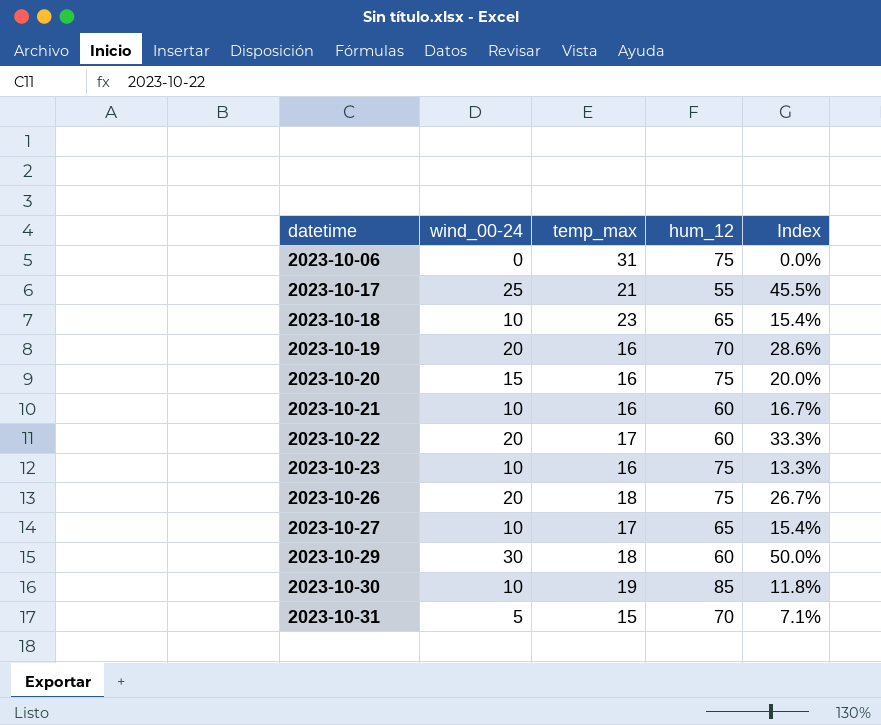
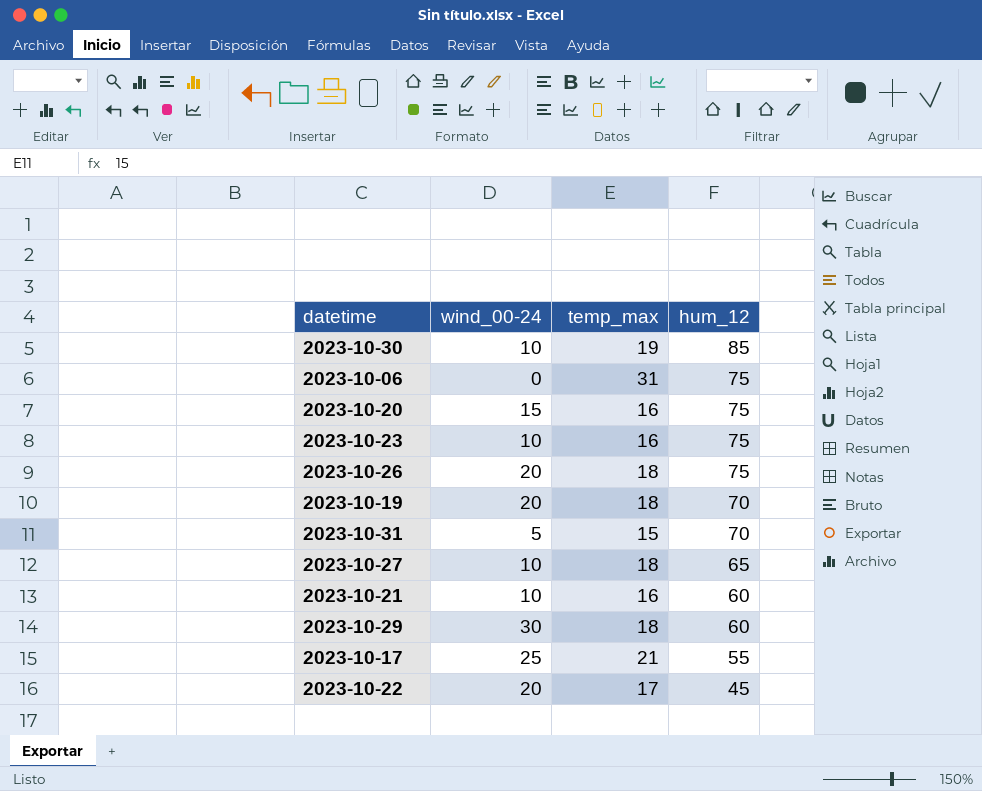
row order: datetime ascending -> hum_12 descending
column Index | formula: [wind_00-24] / [hum_12] -> none
row 2023-10-18: 10 | 23 | 65 | 15.4% -> none
2023-10-19 | temp_max: 16 -> 18
2023-10-27 | temp_max: 17 -> 18
2023-10-22 | hum_12: 60 -> 45

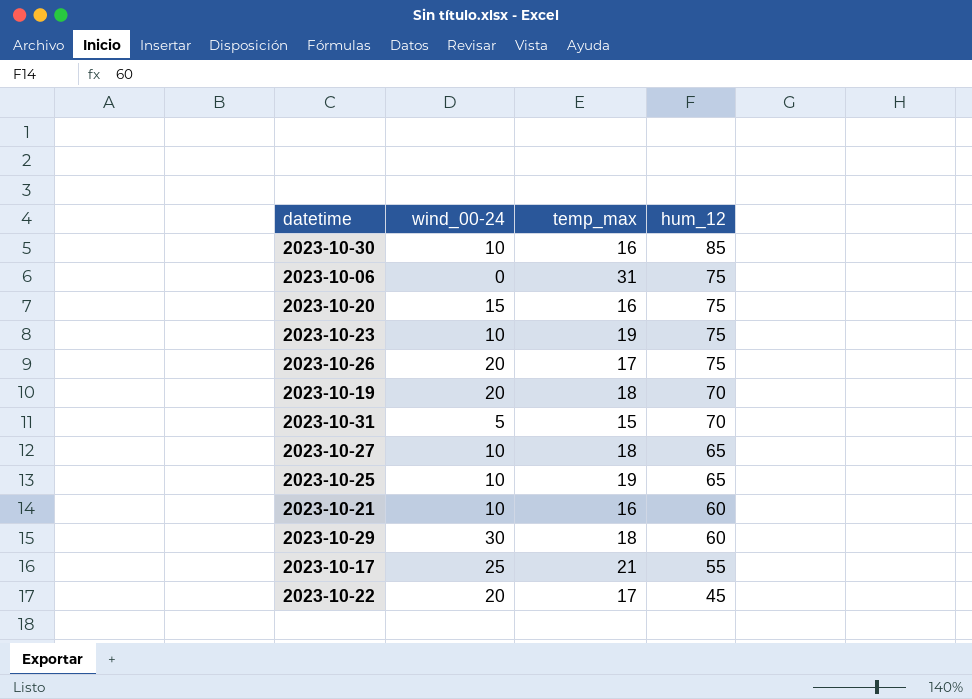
2023-10-30 | temp_max: 19 -> 16
2023-10-23 | temp_max: 16 -> 19
2023-10-26 | temp_max: 18 -> 17
row 2023-10-25: none -> 10 | 19 | 65

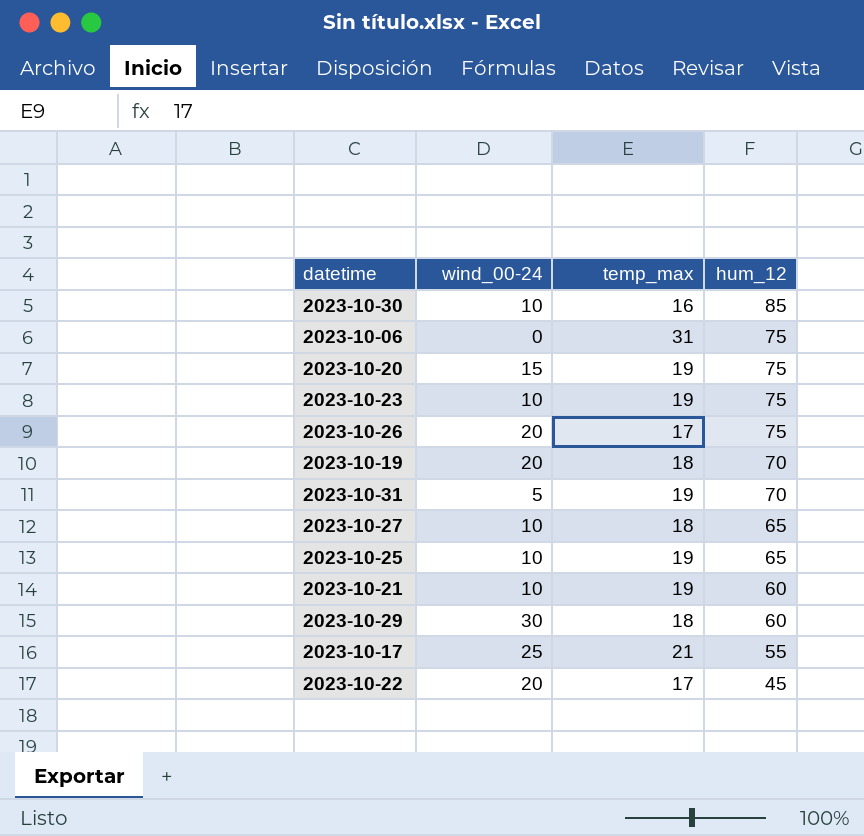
2023-10-20 | temp_max: 16 -> 19
2023-10-31 | temp_max: 15 -> 19
2023-10-21 | temp_max: 16 -> 19

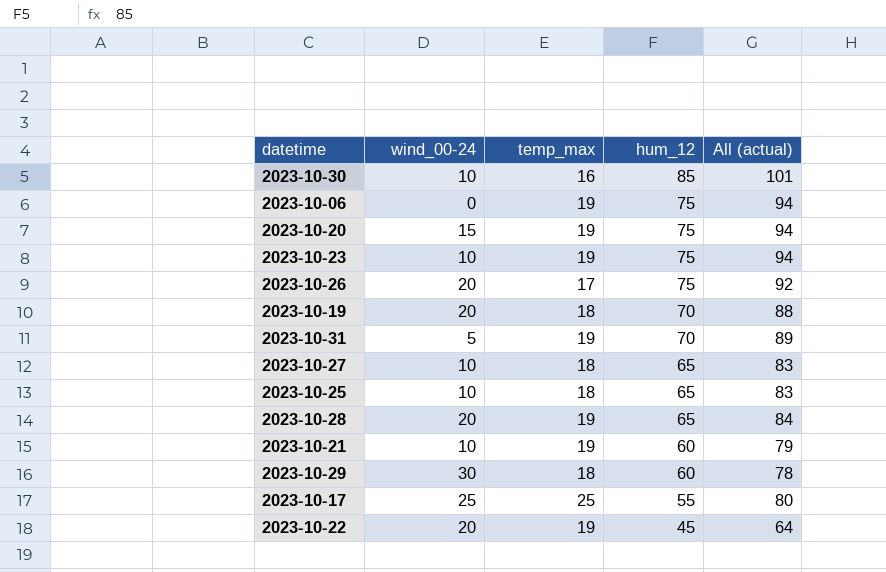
column All (actual) | formula: none -> [temp_max] + [hum_12]
2023-10-06 | temp_max: 31 -> 19
2023-10-25 | temp_max: 19 -> 18
row 2023-10-28: none -> 20 | 19 | 65 | 84
2023-10-17 | temp_max: 21 -> 25
2023-10-22 | temp_max: 17 -> 19

